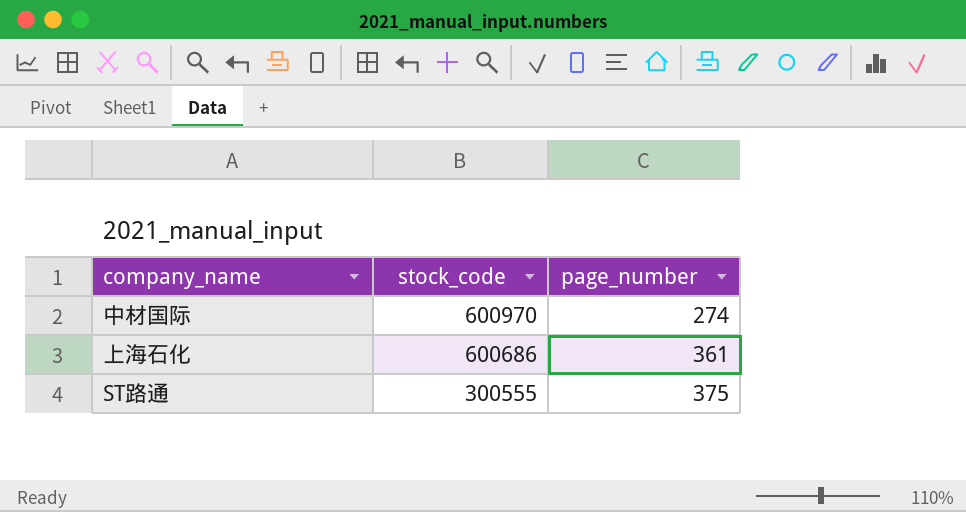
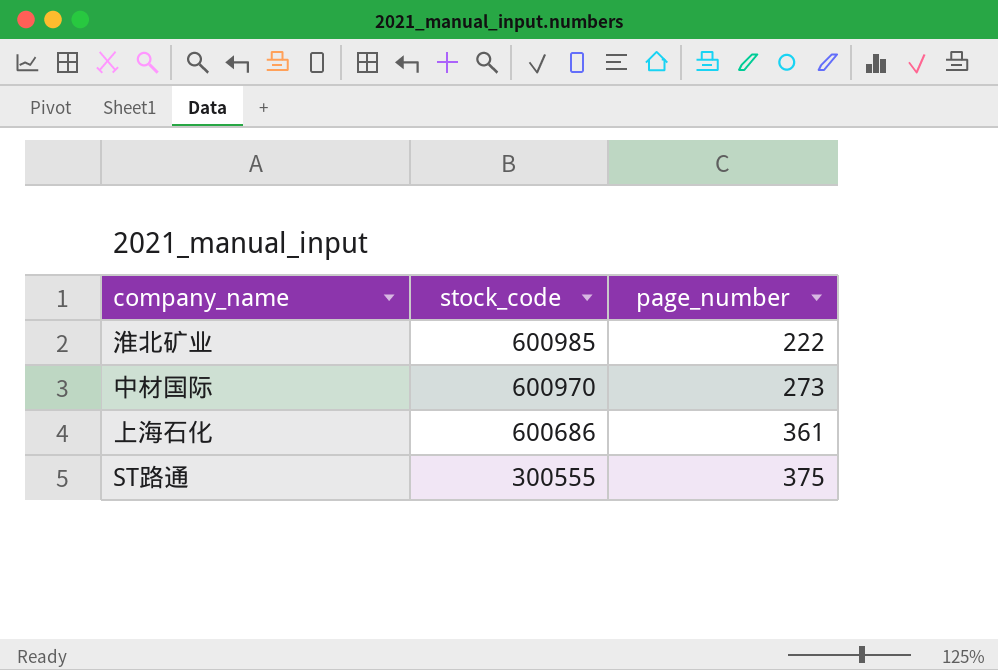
row 淮北矿业: none -> 600985 | 222
中材国际 | page_number: 274 -> 273

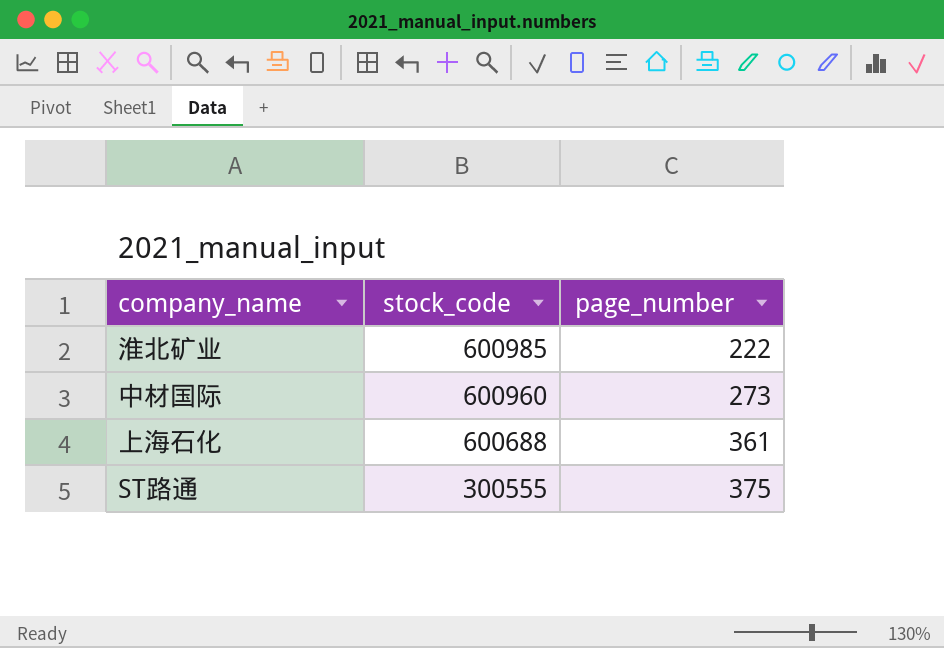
中材国际 | stock_code: 600970 -> 600960
上海石化 | stock_code: 600686 -> 600688

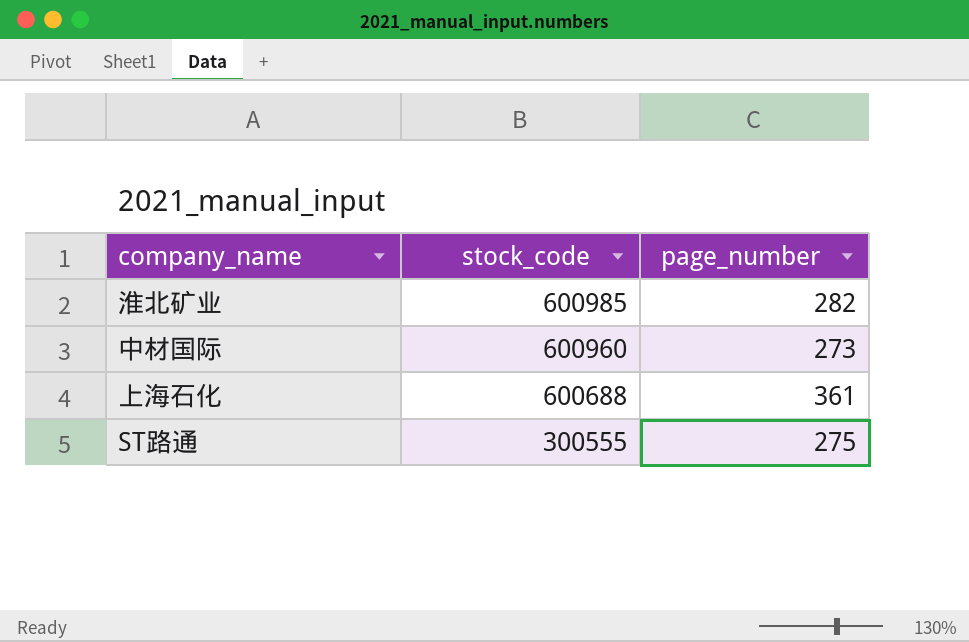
淮北矿业 | page_number: 222 -> 282
ST路通 | page_number: 375 -> 275

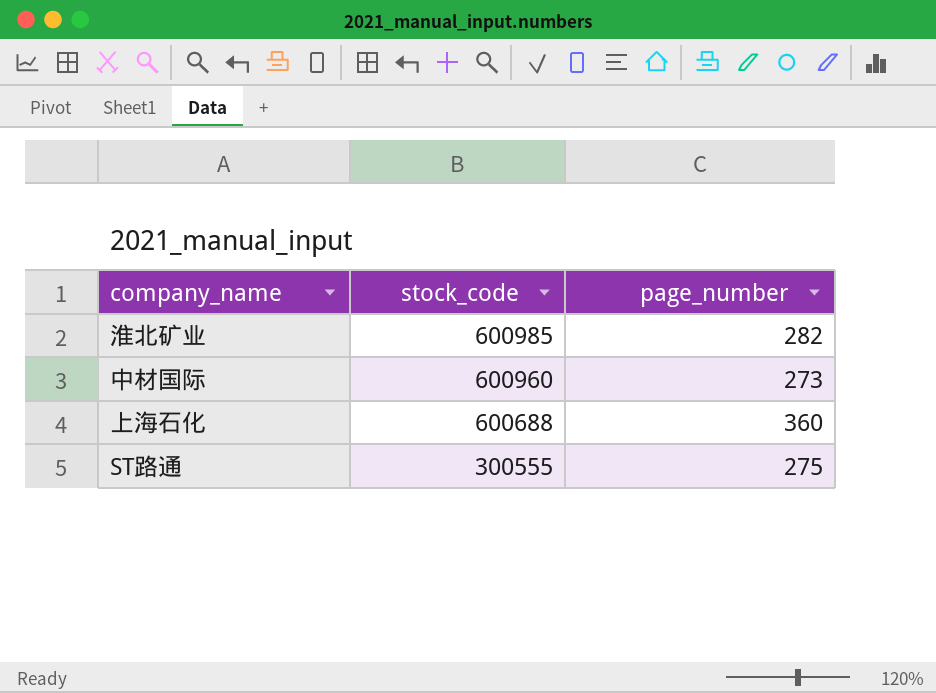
上海石化 | page_number: 361 -> 360

